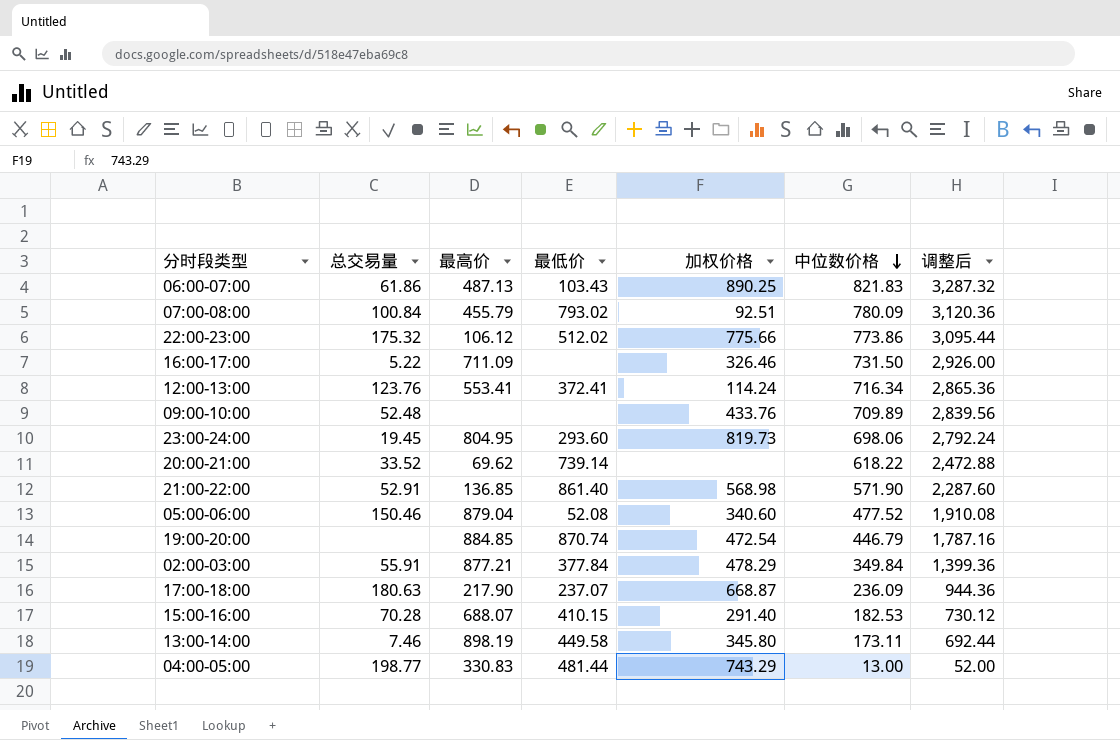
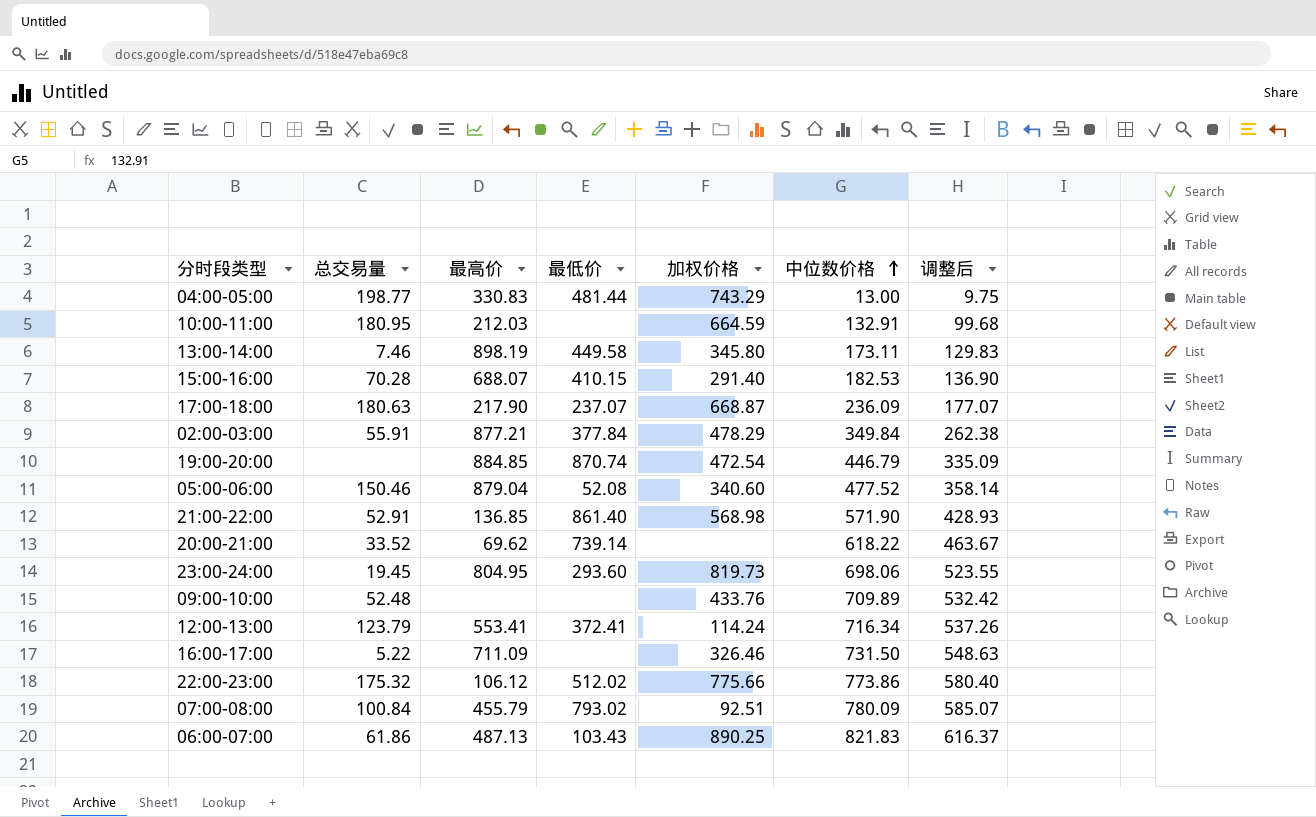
row order: 中位数价格 descending -> 中位数价格 ascending
column 调整后 | formula: [中位数价格] * 4 -> [中位数价格] * 0.75
row 10:00-11:00: none -> 180.95 | 212.03 | none | 664.59 | 132.91 | 99.68
12:00-13:00 | 总交易量: 123.76 -> 123.79

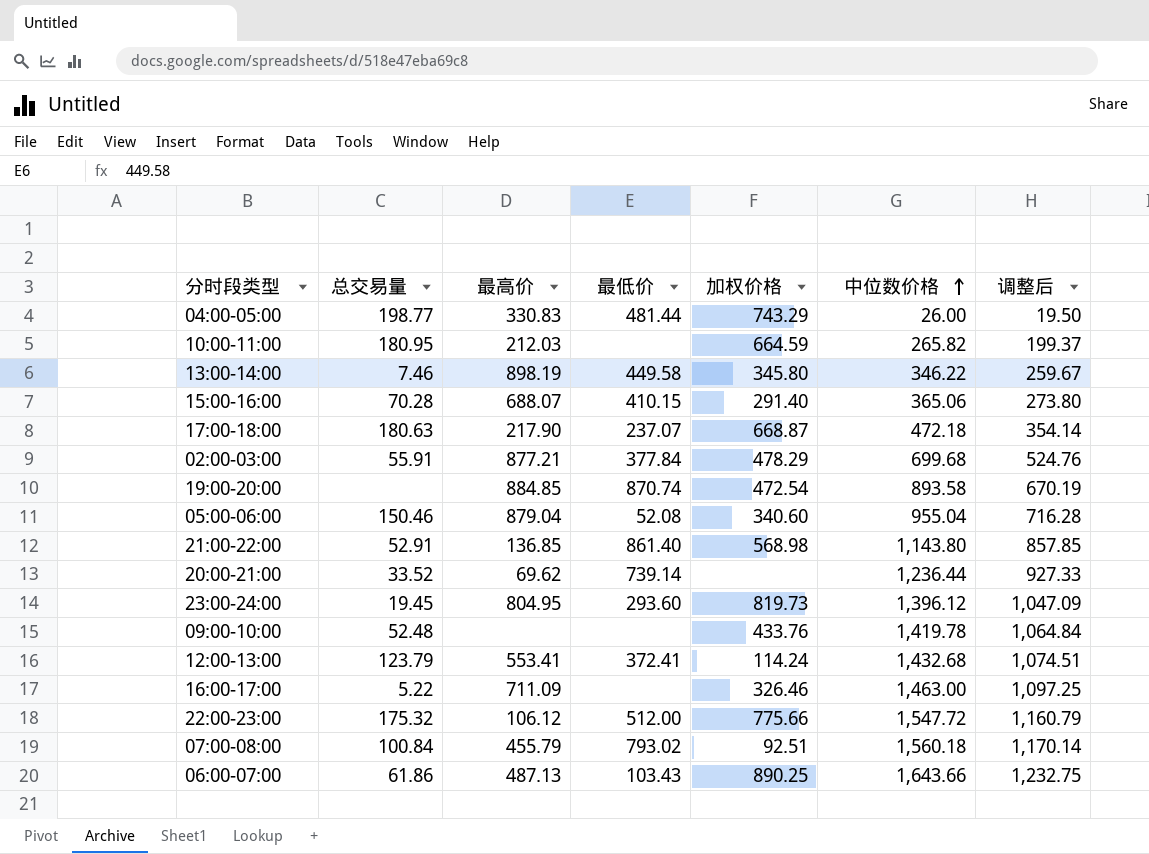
04:00-05:00 | 中位数价格: 13.00 -> 26.00
04:00-05:00 | 调整后: 9.75 -> 19.50
10:00-11:00 | 中位数价格: 132.91 -> 265.82
10:00-11:00 | 调整后: 99.68 -> 199.37
13:00-14:00 | 中位数价格: 173.11 -> 346.22
13:00-14:00 | 调整后: 129.83 -> 259.67
15:00-16:00 | 中位数价格: 182.53 -> 365.06
15:00-16:00 | 调整后: 136.90 -> 273.80
17:00-18:00 | 中位数价格: 236.09 -> 472.18
17:00-18:00 | 调整后: 177.07 -> 354.14
02:00-03:00 | 中位数价格: 349.84 -> 699.68
02:00-03:00 | 调整后: 262.38 -> 524.76
19:00-20:00 | 中位数价格: 446.79 -> 893.58
19:00-20:00 | 调整后: 335.09 -> 670.19
05:00-06:00 | 中位数价格: 477.52 -> 955.04
05:00-06:00 | 调整后: 358.14 -> 716.28
21:00-22:00 | 中位数价格: 571.90 -> 1,143.80
21:00-22:00 | 调整后: 428.93 -> 857.85
20:00-21:00 | 中位数价格: 618.22 -> 1,236.44
20:00-21:00 | 调整后: 463.67 -> 927.33
23:00-24:00 | 中位数价格: 698.06 -> 1,396.12
23:00-24:00 | 调整后: 523.55 -> 1,047.09
09:00-10:00 | 中位数价格: 709.89 -> 1,419.78
09:00-10:00 | 调整后: 532.42 -> 1,064.84
12:00-13:00 | 中位数价格: 716.34 -> 1,432.68
12:00-13:00 | 调整后: 537.26 -> 1,074.51
16:00-17:00 | 中位数价格: 731.50 -> 1,463.00
16:00-17:00 | 调整后: 548.63 -> 1,097.25
22:00-23:00 | 最低价: 512.02 -> 512.00
22:00-23:00 | 中位数价格: 773.86 -> 1,547.72
22:00-23:00 | 调整后: 580.40 -> 1,160.79
07:00-08:00 | 中位数价格: 780.09 -> 1,560.18
07:00-08:00 | 调整后: 585.07 -> 1,170.14
06:00-07:00 | 中位数价格: 821.83 -> 1,643.66
06:00-07:00 | 调整后: 616.37 -> 1,232.75

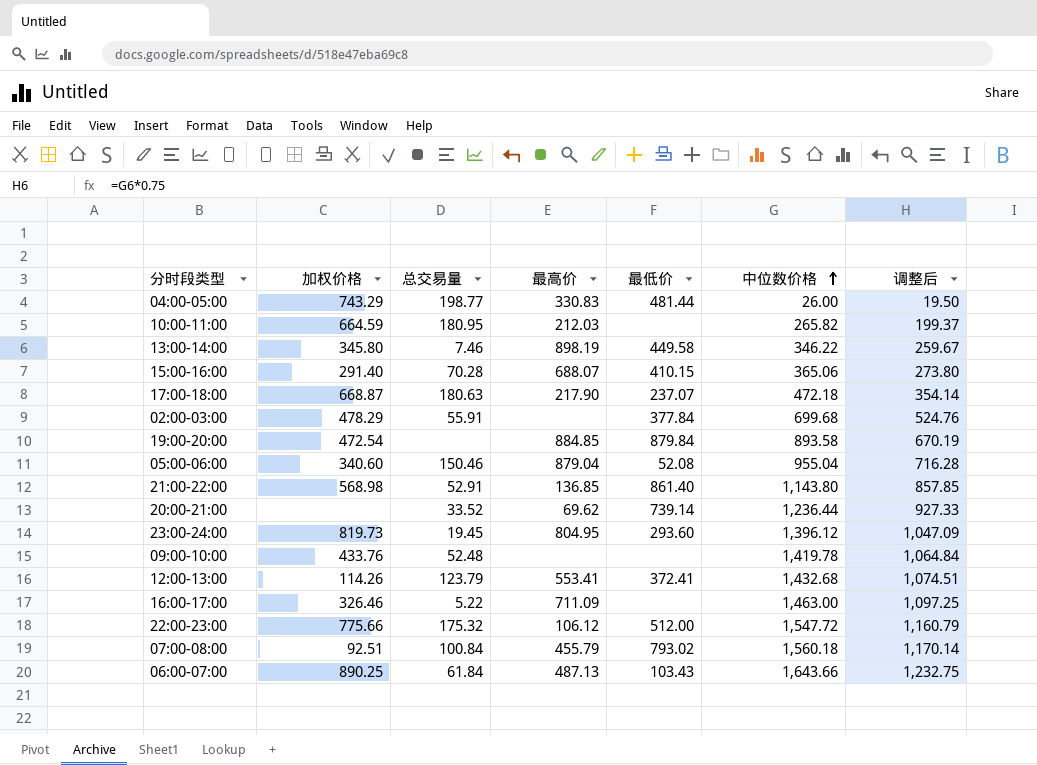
column 加权价格 | position: 5 -> 2
02:00-03:00 | 最高价: 877.21 -> none
19:00-20:00 | 最低价: 870.74 -> 879.84
12:00-13:00 | 加权价格: 114.24 -> 114.26
06:00-07:00 | 总交易量: 61.86 -> 61.84

